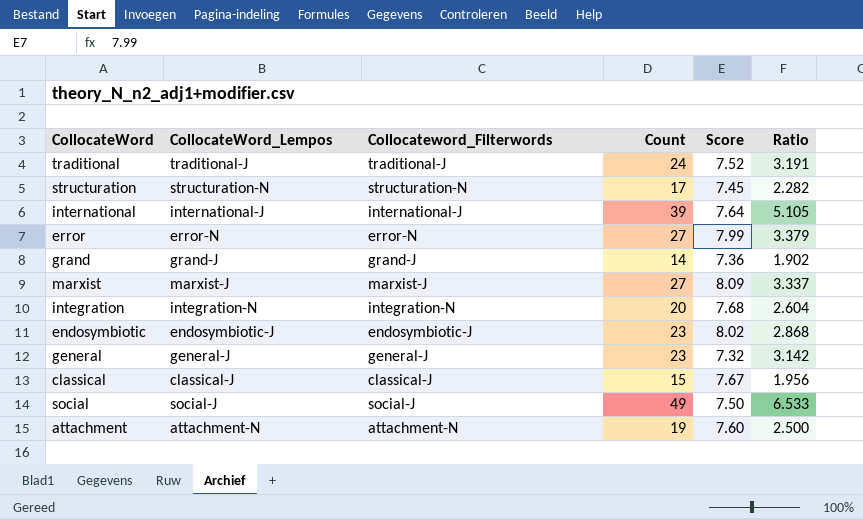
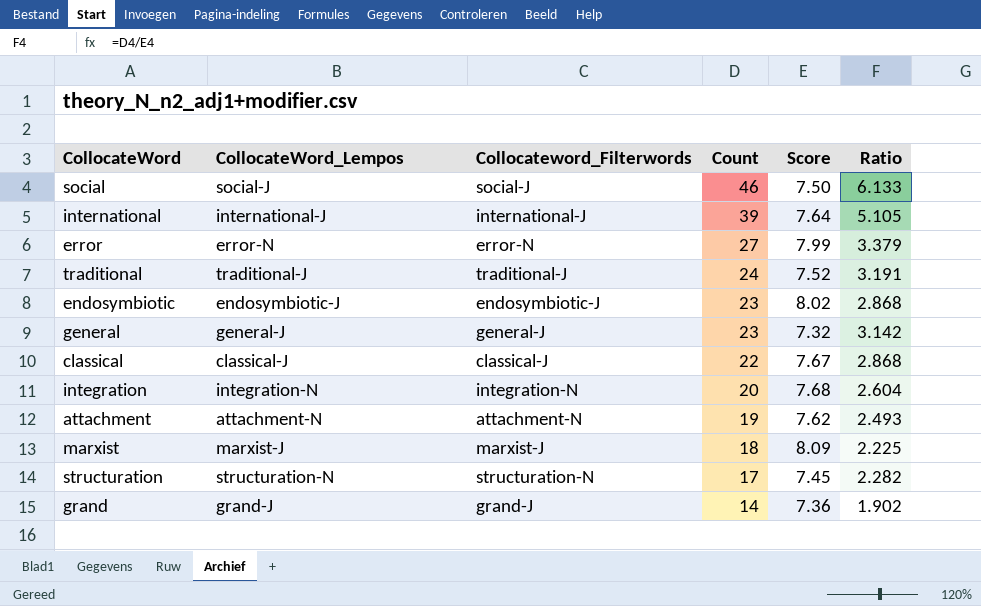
row order: none -> Count descending
social | Count: 49 -> 46
social | Ratio: 6.533 -> 6.133
classical | Count: 15 -> 22
classical | Ratio: 1.956 -> 2.868
attachment | Score: 7.60 -> 7.62
attachment | Ratio: 2.500 -> 2.493
marxist | Count: 27 -> 18
marxist | Ratio: 3.337 -> 2.225

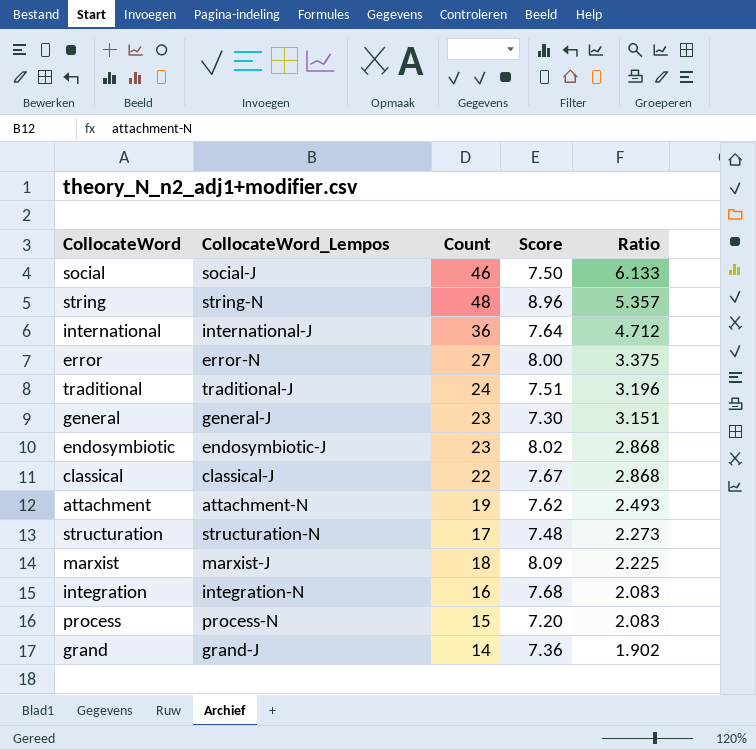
row order: Count descending -> Ratio descending
column Collocateword_Filterwords | position: 3 -> none
row string: none -> string-N | 48 | 8.96 | 5.357
international | Count: 39 -> 36
international | Ratio: 5.105 -> 4.712
error | Score: 7.99 -> 8.00
error | Ratio: 3.379 -> 3.375
traditional | Score: 7.52 -> 7.51
traditional | Ratio: 3.191 -> 3.196
general | Score: 7.32 -> 7.30
general | Ratio: 3.142 -> 3.151
structuration | Score: 7.45 -> 7.48
structuration | Ratio: 2.282 -> 2.273
integration | Count: 20 -> 16
integration | Ratio: 2.604 -> 2.083
row process: none -> process-N | 15 | 7.20 | 2.083

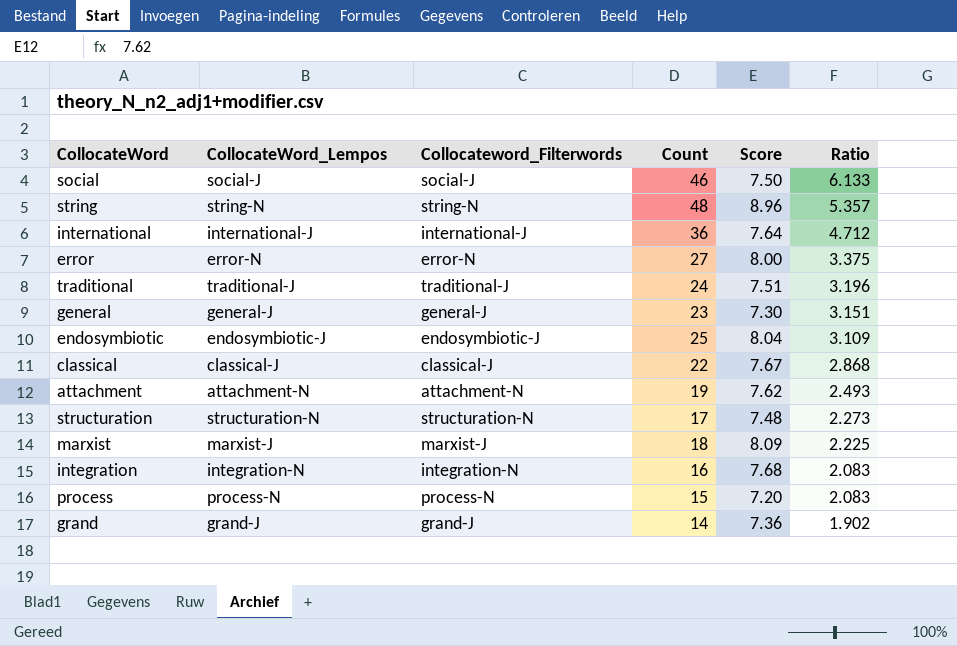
column Collocateword_Filterwords | position: none -> 3
endosymbiotic | Count: 23 -> 25
endosymbiotic | Score: 8.02 -> 8.04
endosymbiotic | Ratio: 2.868 -> 3.109

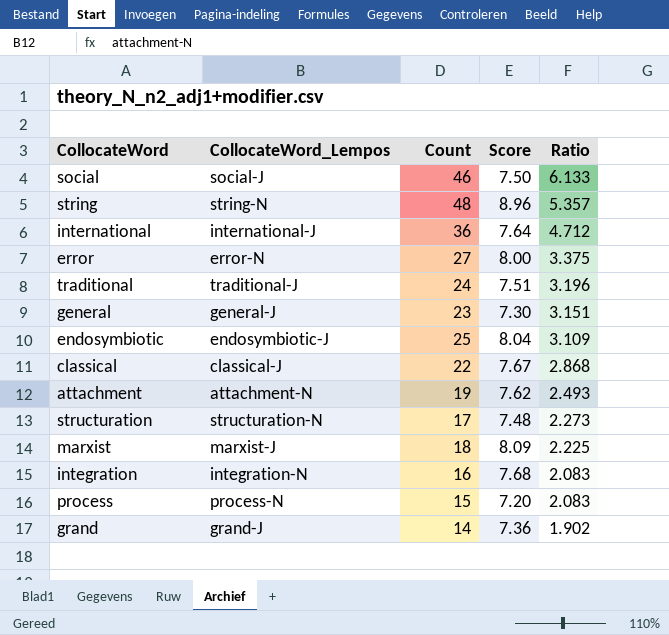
column Collocateword_Filterwords | position: 3 -> none

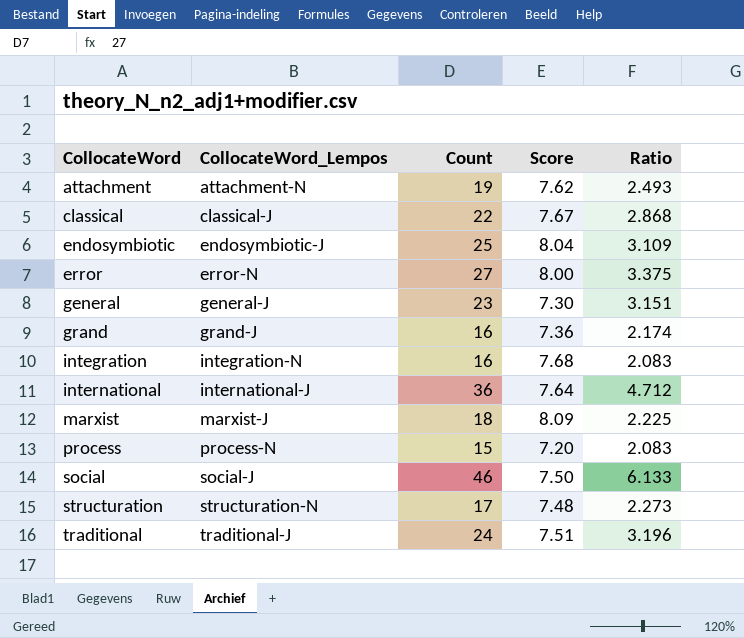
row order: Ratio descending -> CollocateWord ascending
row string: string-N | 48 | 8.96 | 5.357 -> none
grand | Count: 14 -> 16
grand | Ratio: 1.902 -> 2.174

